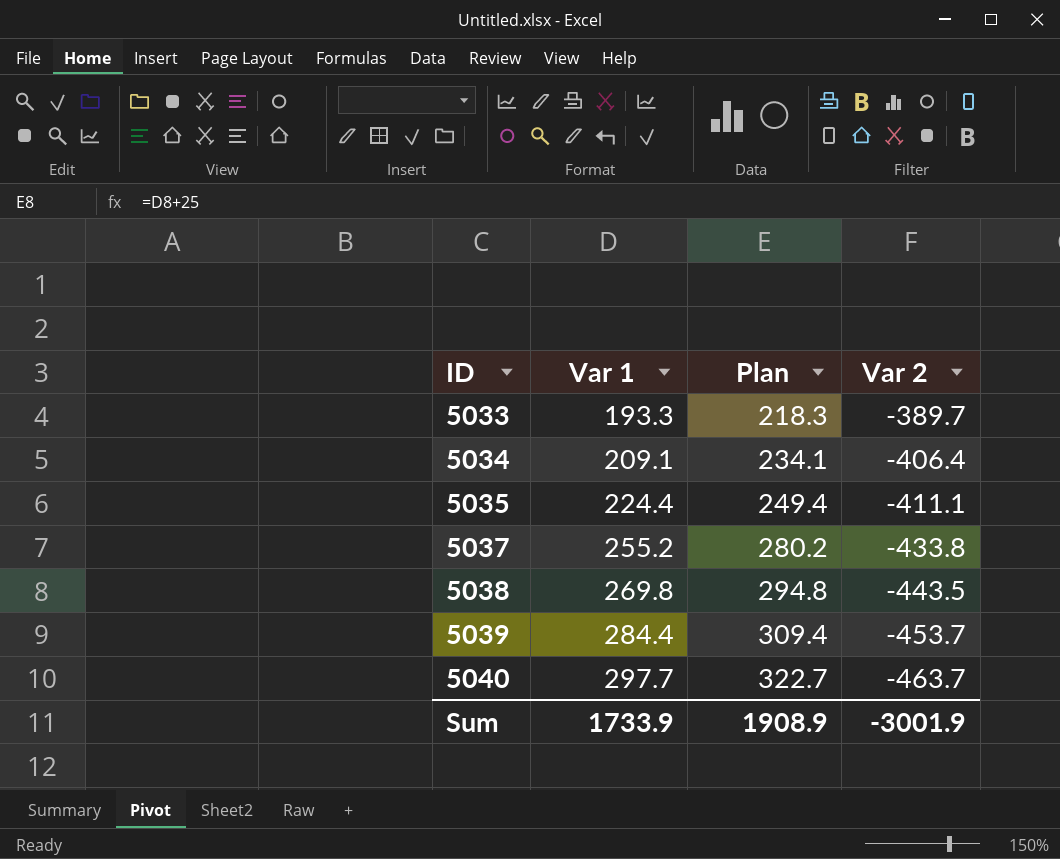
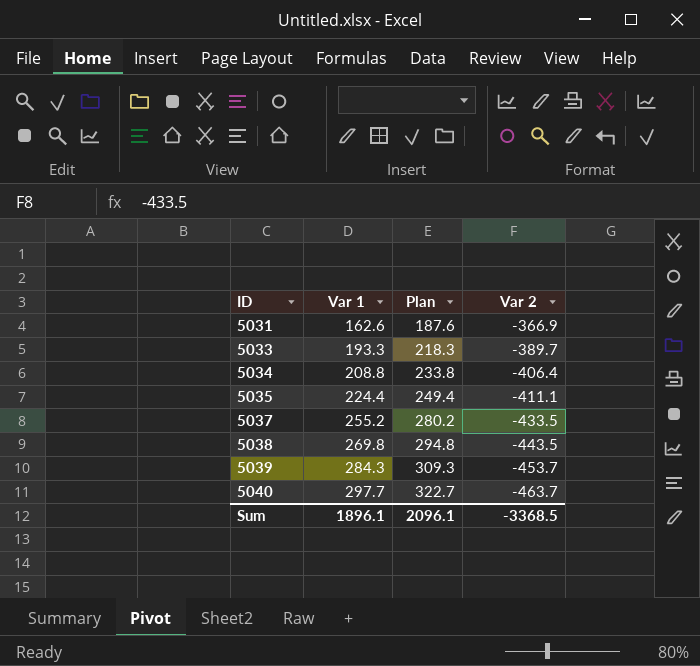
row 5031: none -> 162.6 | 187.6 | -366.9
5034 | Var 1: 209.1 -> 208.8
5034 | Plan: 234.1 -> 233.8
5037 | Var 2: -433.8 -> -433.5
5039 | Var 1: 284.4 -> 284.3
5039 | Plan: 309.4 -> 309.3
Sum | Var 1: 1733.9 -> 1896.1
Sum | Plan: 1908.9 -> 2096.1
Sum | Var 2: -3001.9 -> -3368.5

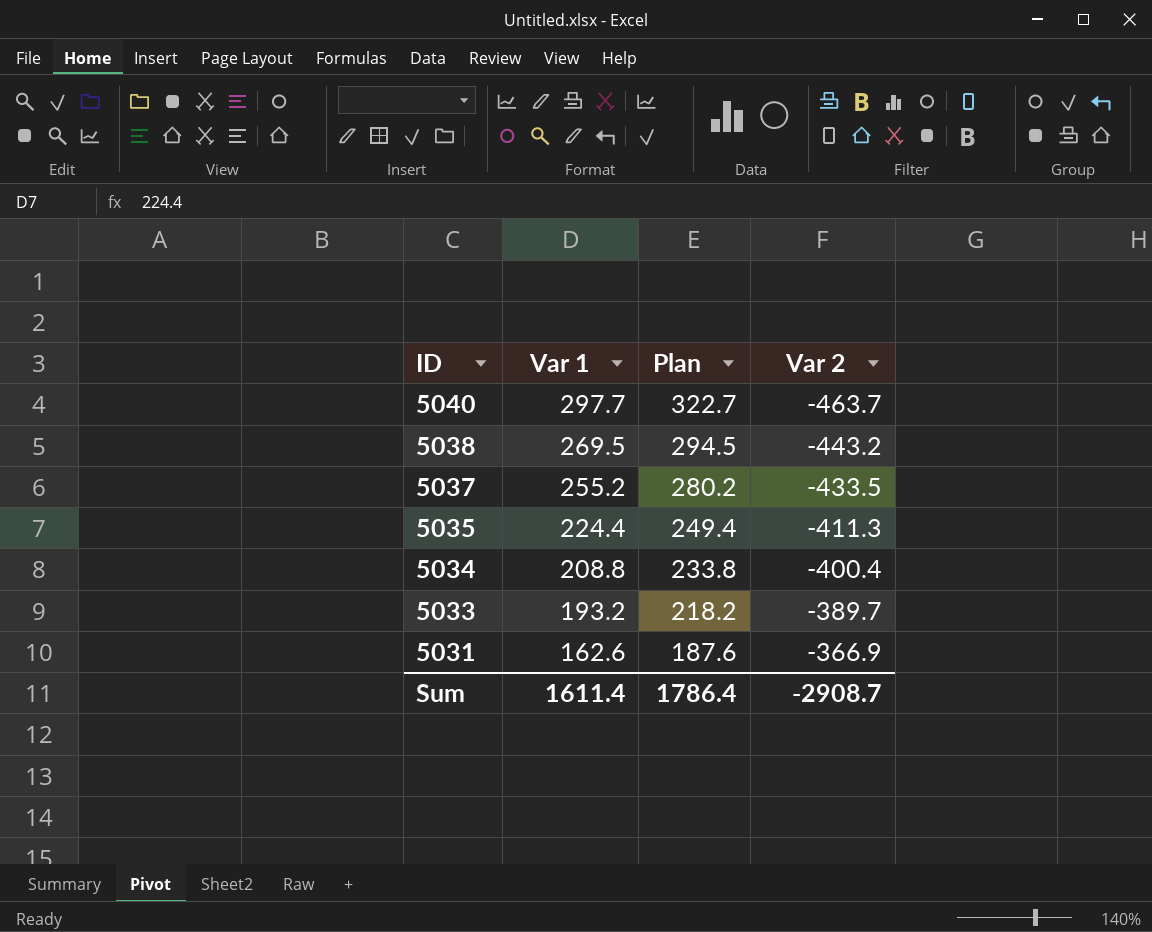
row order: ID ascending -> ID descending
row 5039: 284.3 | 309.3 | -453.7 -> none
5038 | Var 1: 269.8 -> 269.5
5038 | Plan: 294.8 -> 294.5
5038 | Var 2: -443.5 -> -443.2
5035 | Var 2: -411.1 -> -411.3
5034 | Var 2: -406.4 -> -400.4
5033 | Var 1: 193.3 -> 193.2
5033 | Plan: 218.3 -> 218.2
Sum | Var 1: 1896.1 -> 1611.4
Sum | Plan: 2096.1 -> 1786.4
Sum | Var 2: -3368.5 -> -2908.7

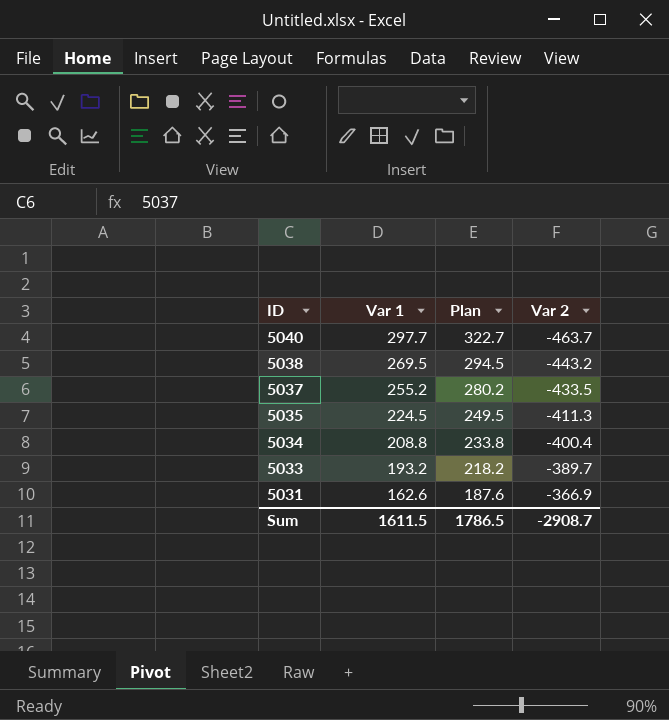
5035 | Var 1: 224.4 -> 224.5
5035 | Plan: 249.4 -> 249.5
Sum | Var 1: 1611.4 -> 1611.5
Sum | Plan: 1786.4 -> 1786.5

